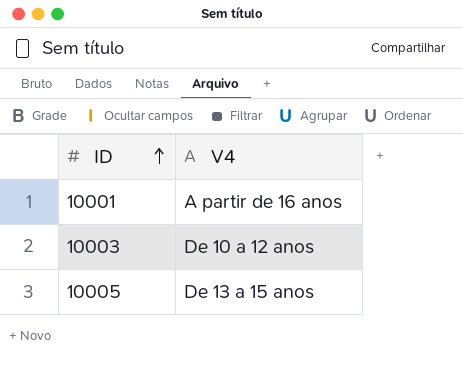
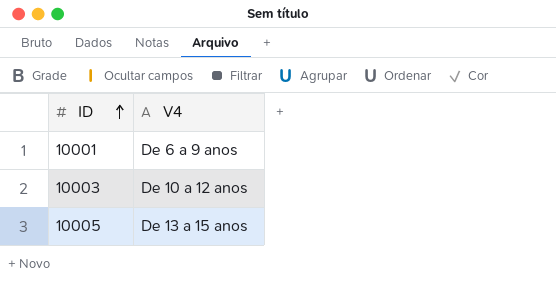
10001 | V4: A partir de 16 anos -> De 6 a 9 anos

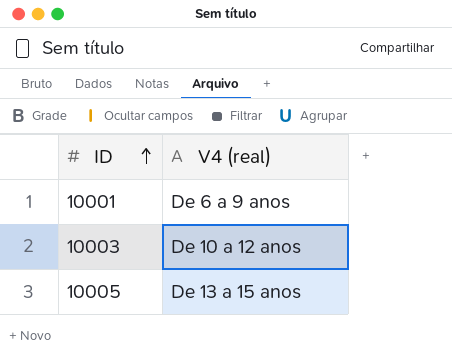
column name: V4 -> V4 (real)

